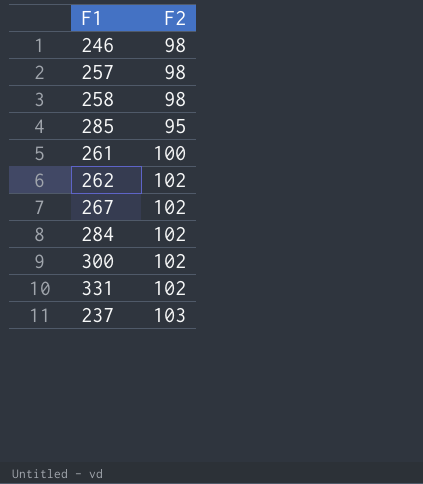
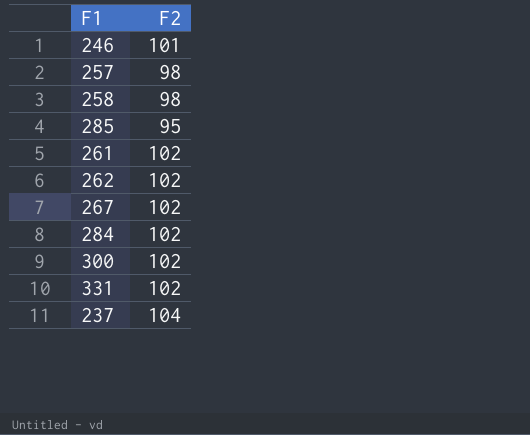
246 | F2: 98 -> 101
261 | F2: 100 -> 102
237 | F2: 103 -> 104

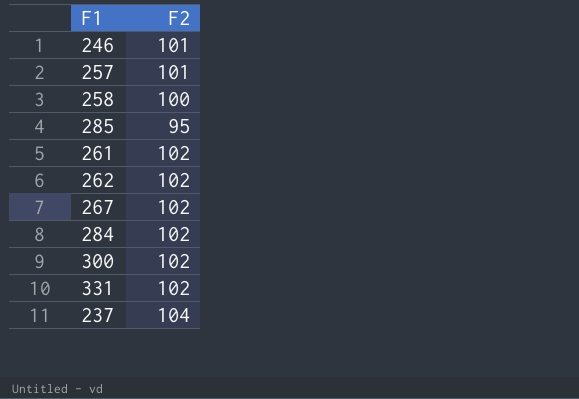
257 | F2: 98 -> 101
258 | F2: 98 -> 100

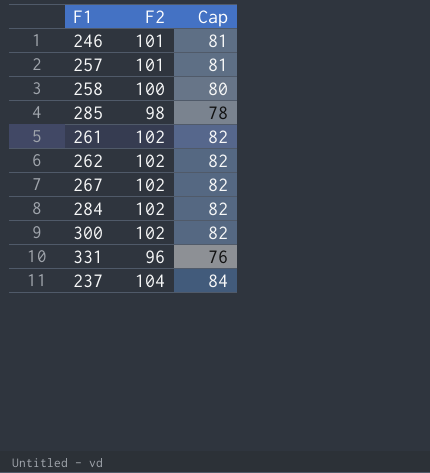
column Cap | formula: none -> [F2] - 20
285 | F2: 95 -> 98
331 | F2: 102 -> 96

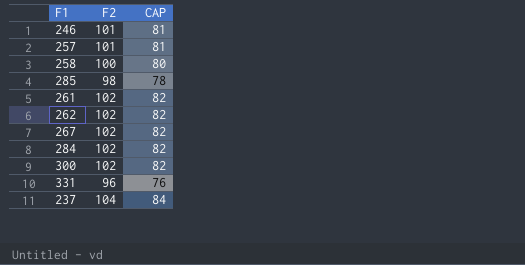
column name: Cap -> CAP

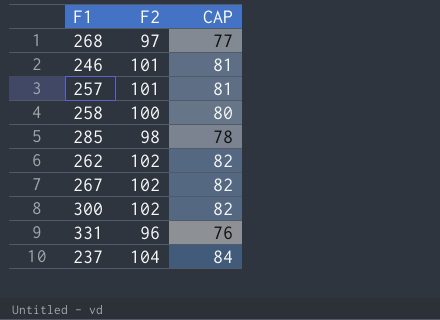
row 261: 102 | 82 -> none
row 284: 102 | 82 -> none
row 268: none -> 97 | 77

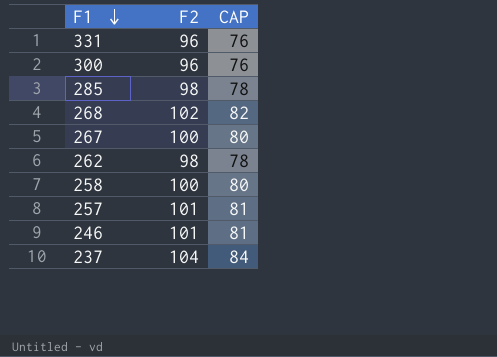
row order: none -> F1 descending
300 | F2: 102 -> 96
300 | CAP: 82 -> 76
268 | F2: 97 -> 102
268 | CAP: 77 -> 82
267 | F2: 102 -> 100
267 | CAP: 82 -> 80
262 | F2: 102 -> 98
262 | CAP: 82 -> 78

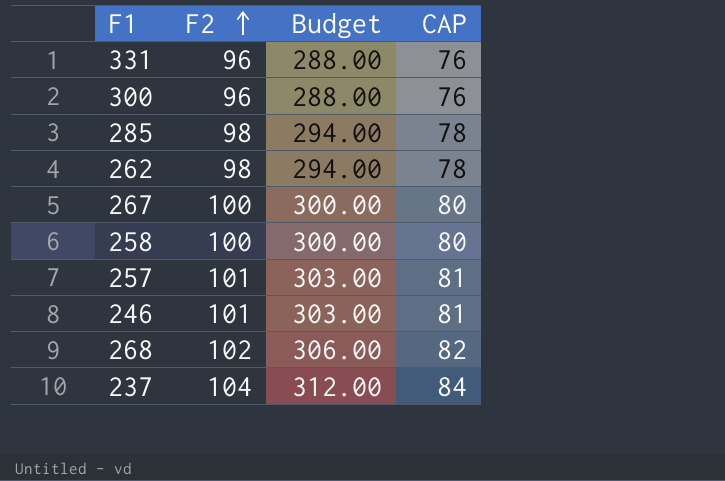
row order: F1 descending -> F2 ascending
column Budget | formula: none -> [F2] * 3

